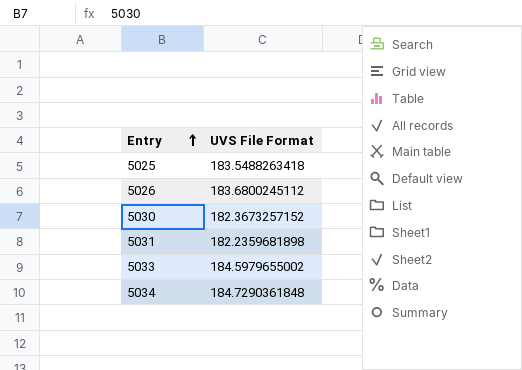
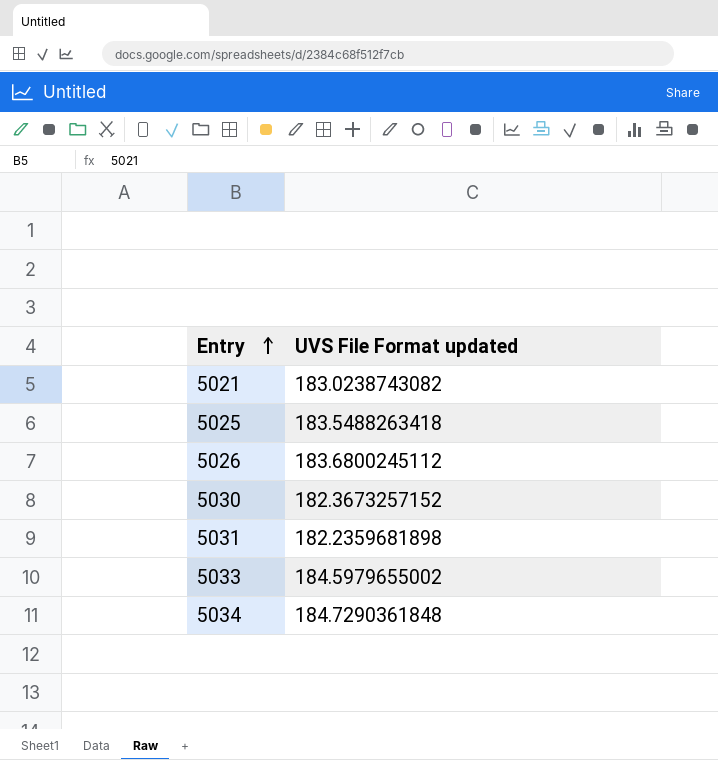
column name: UVS File Format -> UVS File Format updated
row 5021: none -> 183.0238743082

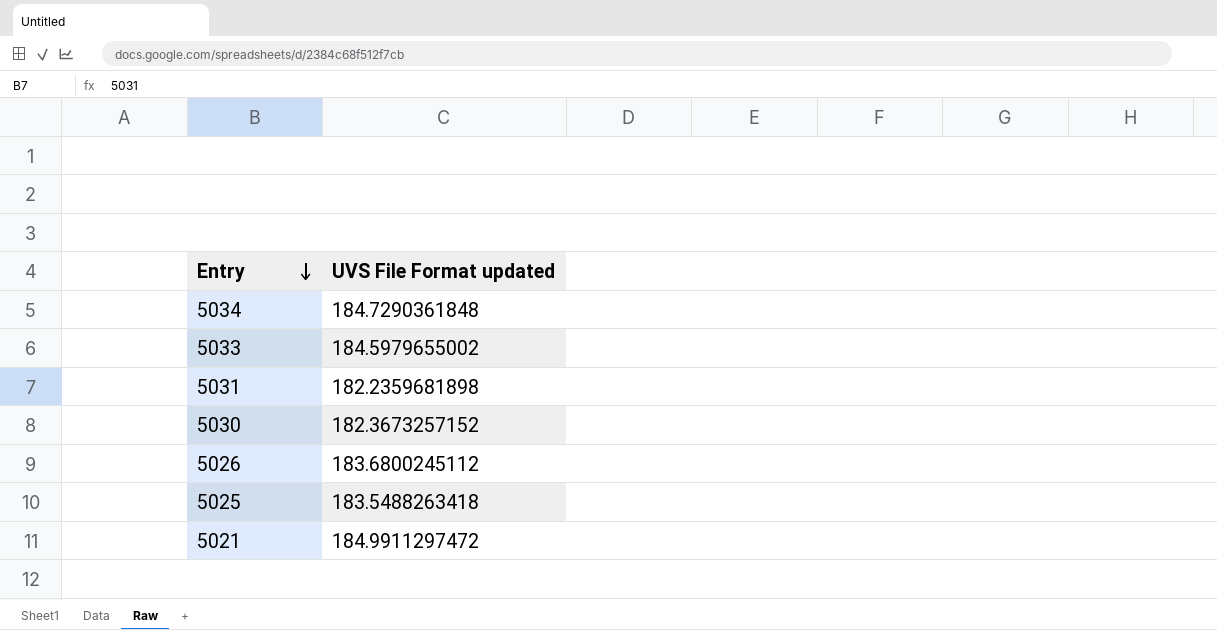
row order: Entry ascending -> Entry descending
5021 | UVS File Format updated: 183.0238743082 -> 184.9911297472

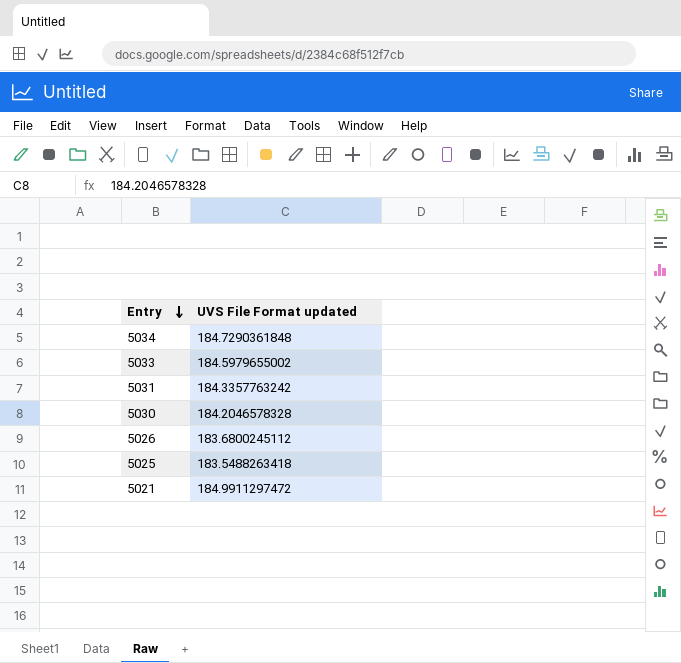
5031 | UVS File Format updated: 182.2359681898 -> 184.3357763242
5030 | UVS File Format updated: 182.3673257152 -> 184.2046578328

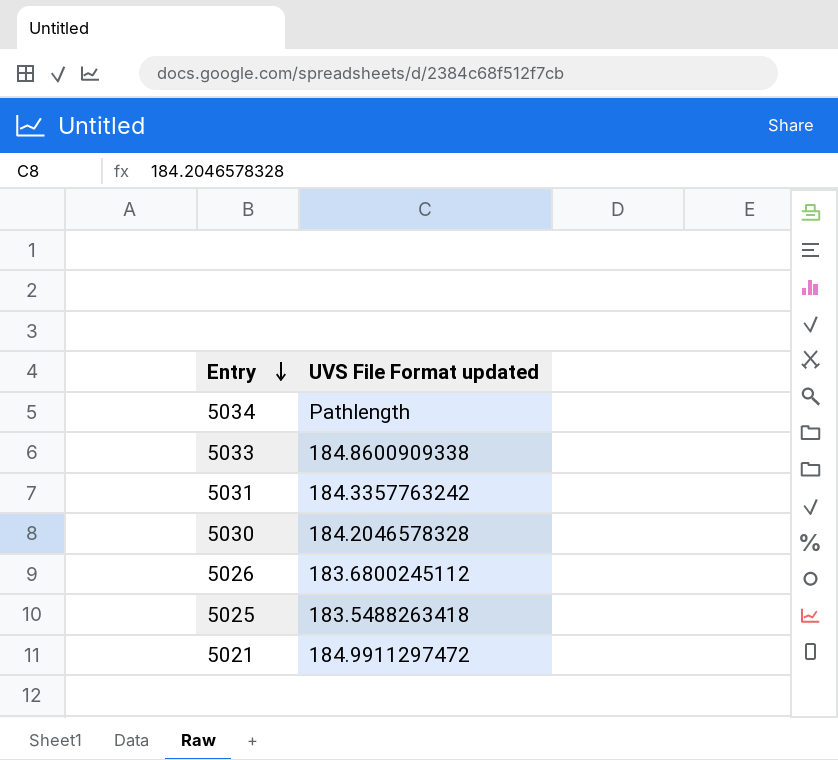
5034 | UVS File Format updated: 184.7290361848 -> Pathlength
5033 | UVS File Format updated: 184.5979655002 -> 184.8600909338

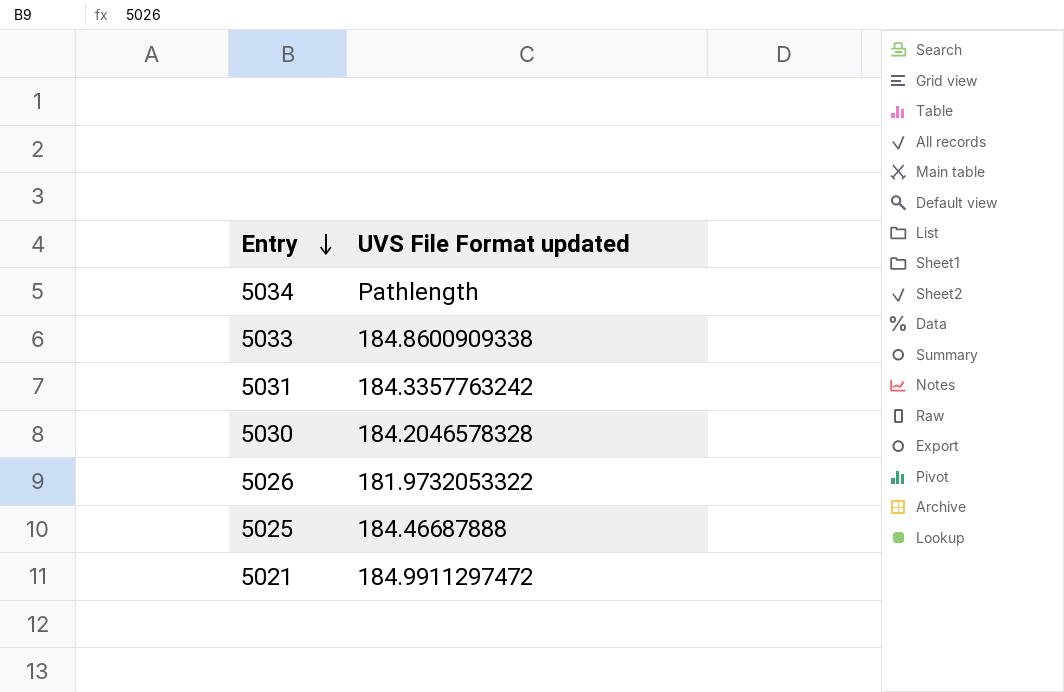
5026 | UVS File Format updated: 183.6800245112 -> 181.9732053322
5025 | UVS File Format updated: 183.5488263418 -> 184.46687888

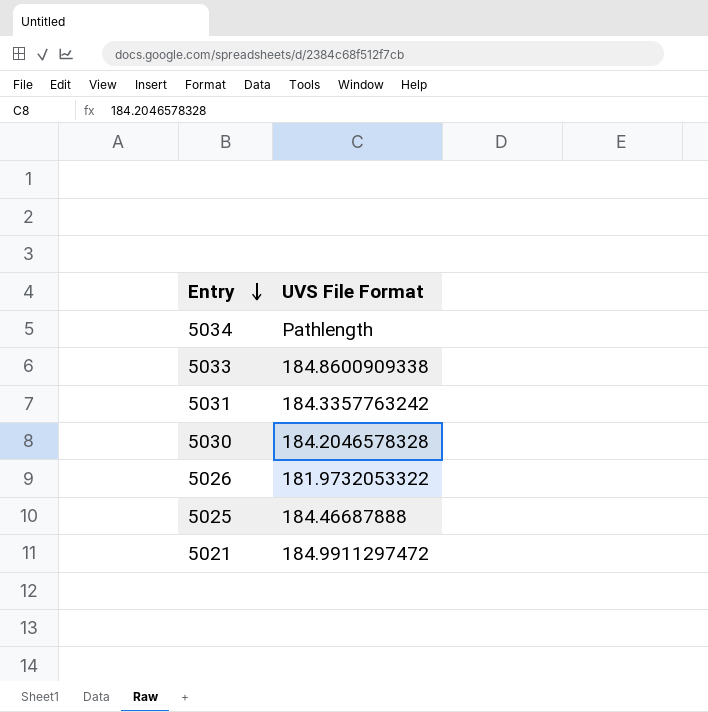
column name: UVS File Format updated -> UVS File Format

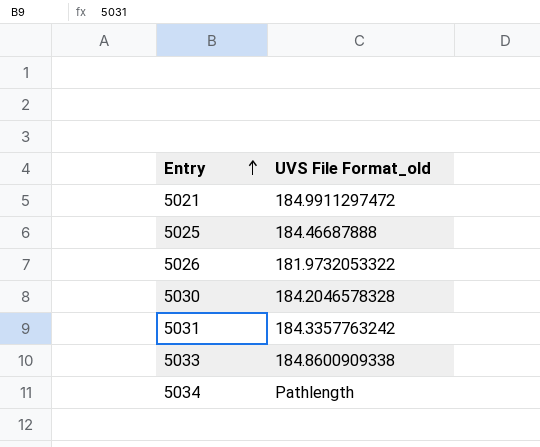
row order: Entry descending -> Entry ascending
column name: UVS File Format -> UVS File Format_old

